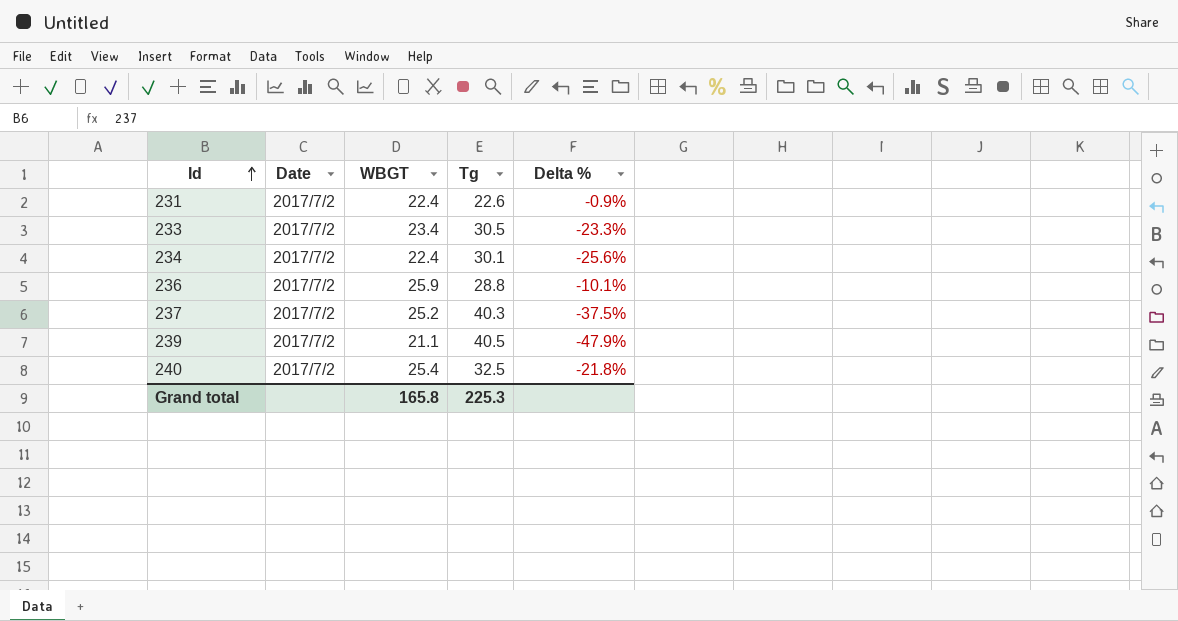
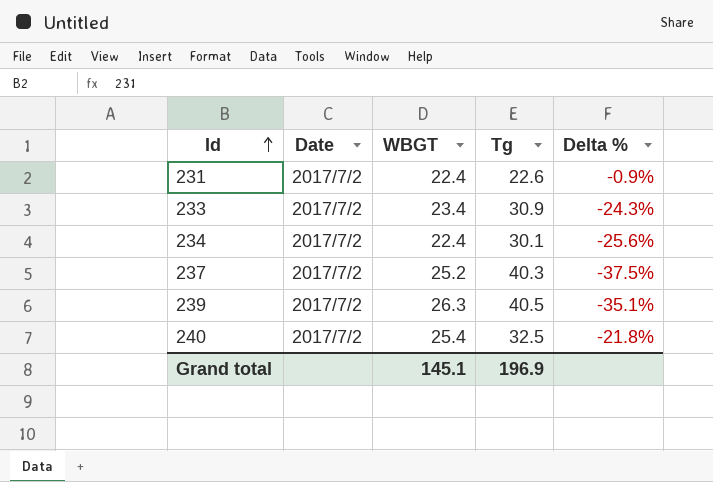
row 236: 2017/7/2 | 25.9 | 28.8 | -10.1% -> none
233 | Tg: 30.5 -> 30.9
233 | Delta %: -23.3% -> -24.3%
239 | WBGT: 21.1 -> 26.3
239 | Delta %: -47.9% -> -35.1%
Grand total | WBGT: 165.8 -> 145.1
Grand total | Tg: 225.3 -> 196.9

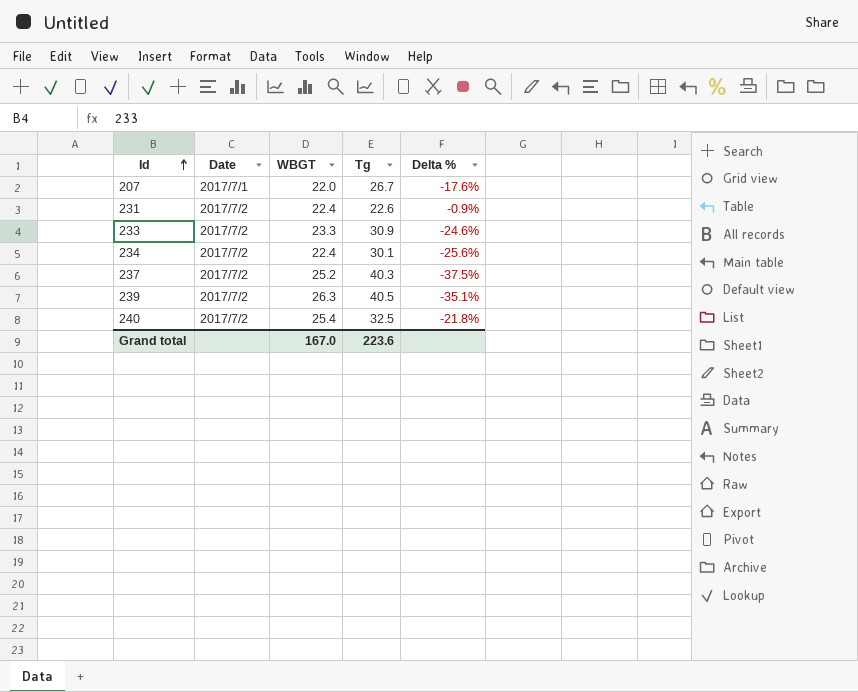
row 207: none -> 2017/7/1 | 22.0 | 26.7 | -17.6%
233 | WBGT: 23.4 -> 23.3
233 | Delta %: -24.3% -> -24.6%
Grand total | WBGT: 145.1 -> 167.0
Grand total | Tg: 196.9 -> 223.6

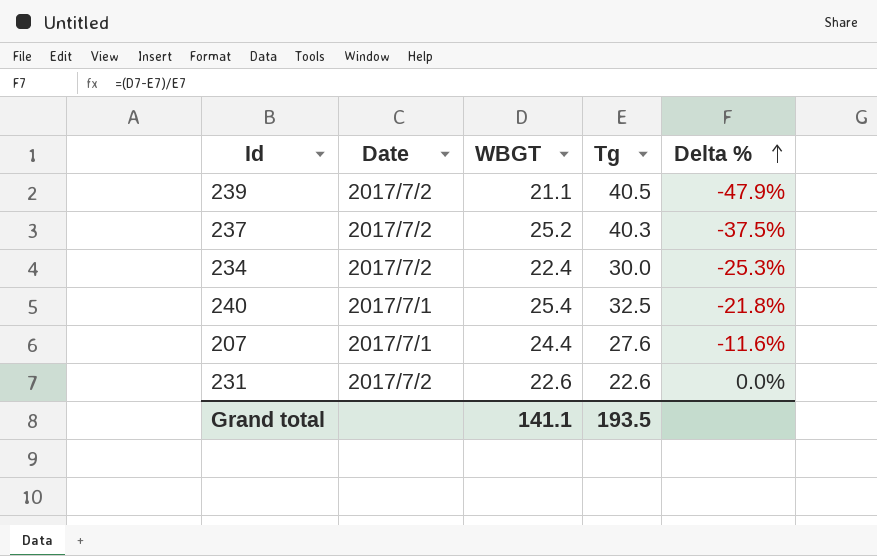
row order: Id ascending -> Delta % ascending
row 233: 2017/7/2 | 23.3 | 30.9 | -24.6% -> none
239 | WBGT: 26.3 -> 21.1
239 | Delta %: -35.1% -> -47.9%
234 | Tg: 30.1 -> 30.0
234 | Delta %: -25.6% -> -25.3%
240 | Date: 2017/7/2 -> 2017/7/1
207 | WBGT: 22.0 -> 24.4
207 | Tg: 26.7 -> 27.6
207 | Delta %: -17.6% -> -11.6%
231 | WBGT: 22.4 -> 22.6
231 | Delta %: -0.9% -> 0.0%
Grand total | WBGT: 167.0 -> 141.1
Grand total | Tg: 223.6 -> 193.5

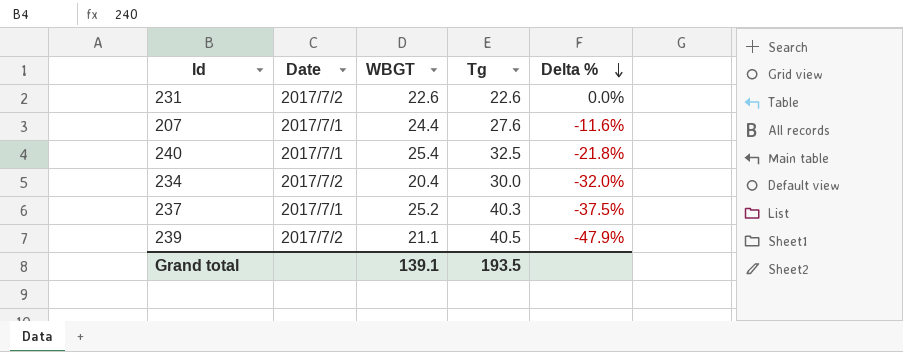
row order: Delta % ascending -> Delta % descending
234 | WBGT: 22.4 -> 20.4
234 | Delta %: -25.3% -> -32.0%
237 | Date: 2017/7/2 -> 2017/7/1
Grand total | WBGT: 141.1 -> 139.1

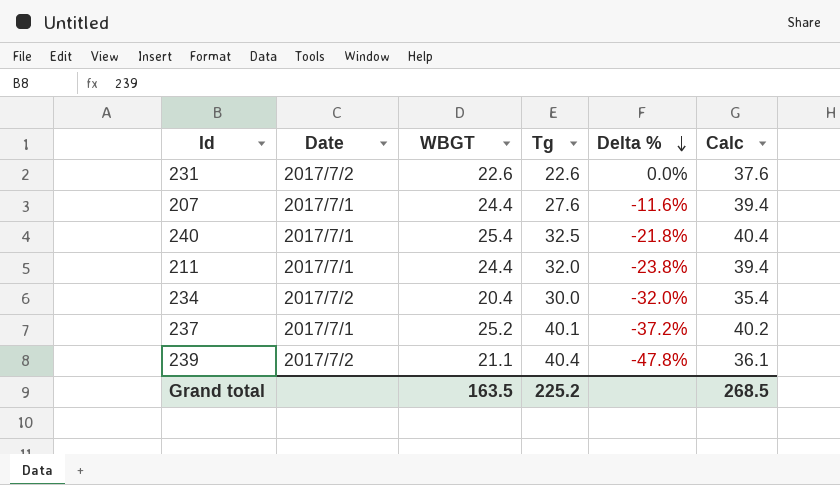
column Calc | formula: none -> [WBGT] + 15
row 211: none -> 2017/7/1 | 24.4 | 32.0 | -23.8% | 39.4
237 | Tg: 40.3 -> 40.1
237 | Delta %: -37.5% -> -37.2%
239 | Tg: 40.5 -> 40.4
239 | Delta %: -47.9% -> -47.8%
Grand total | WBGT: 139.1 -> 163.5
Grand total | Tg: 193.5 -> 225.2

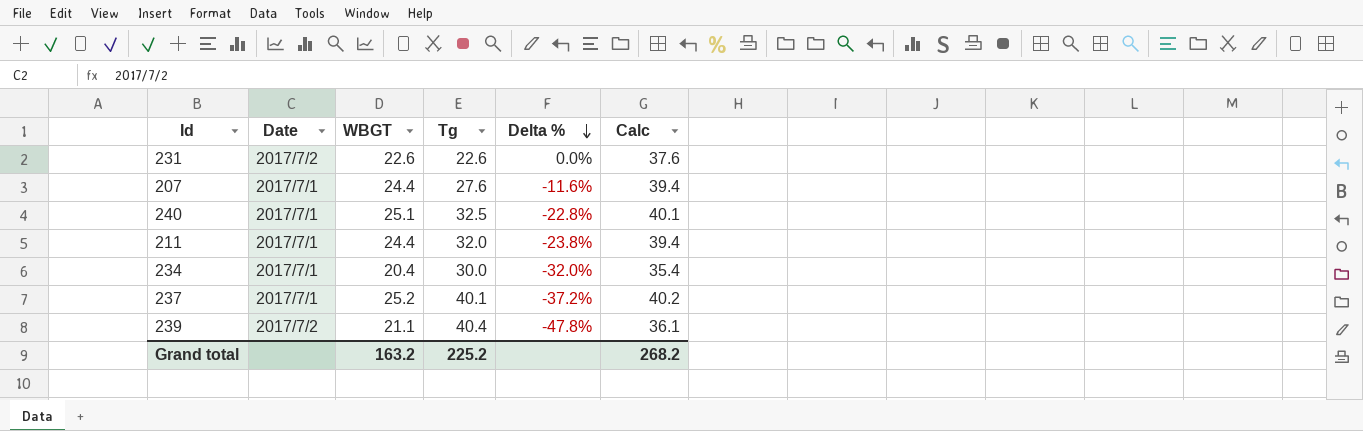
240 | WBGT: 25.4 -> 25.1
240 | Delta %: -21.8% -> -22.8%
240 | Calc: 40.4 -> 40.1
234 | Date: 2017/7/2 -> 2017/7/1
Grand total | WBGT: 163.5 -> 163.2
Grand total | Calc: 268.5 -> 268.2

